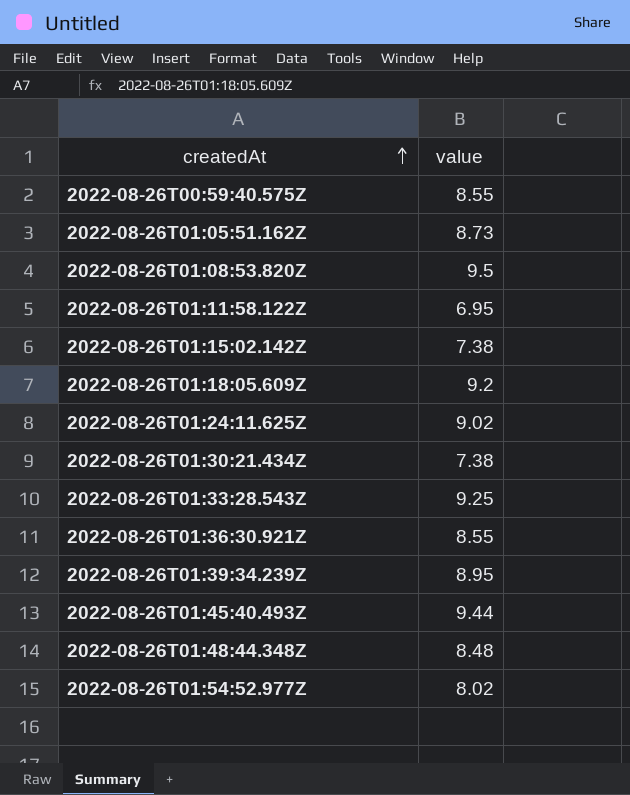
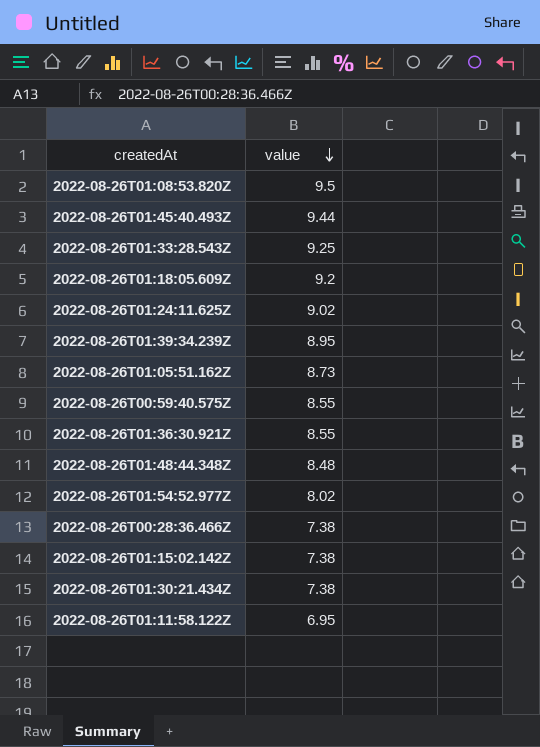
row order: createdAt ascending -> value descending
row 2022-08-26T00:28:36.466Z: none -> 7.38

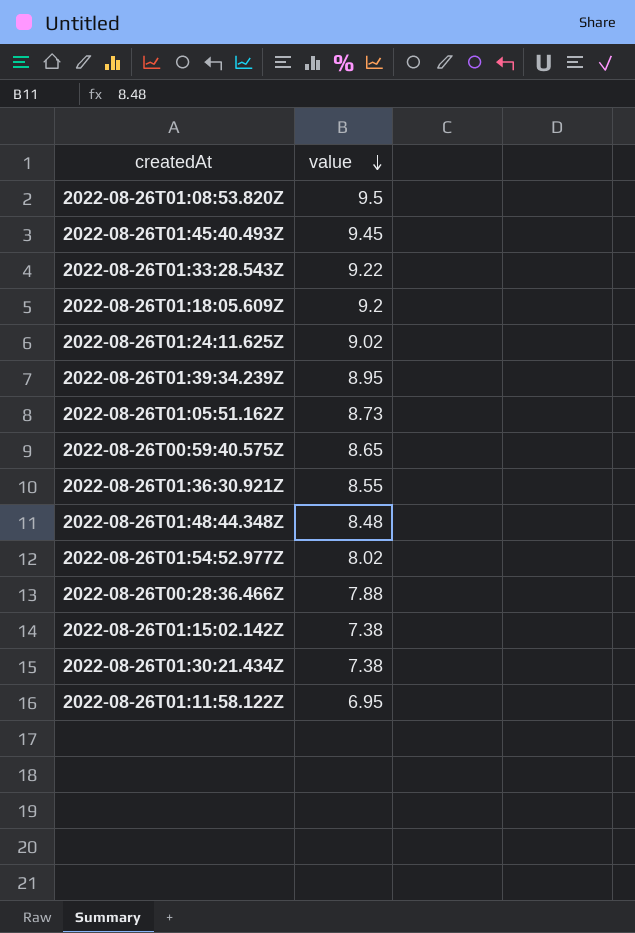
2022-08-26T01:45:40.493Z | value: 9.44 -> 9.45
2022-08-26T01:33:28.543Z | value: 9.25 -> 9.22
2022-08-26T00:59:40.575Z | value: 8.55 -> 8.65
2022-08-26T00:28:36.466Z | value: 7.38 -> 7.88

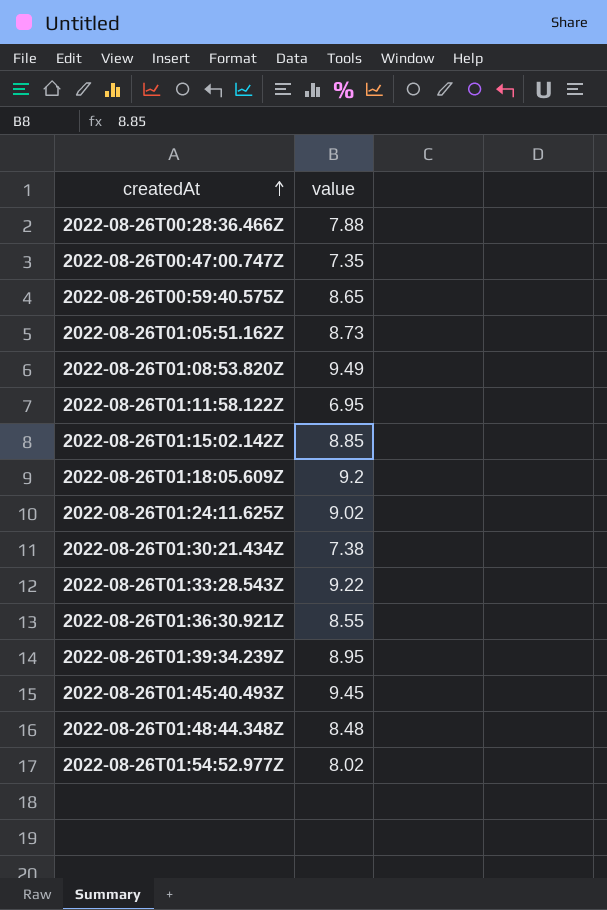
row order: value descending -> createdAt ascending
row 2022-08-26T00:47:00.747Z: none -> 7.35
2022-08-26T01:08:53.820Z | value: 9.5 -> 9.49
2022-08-26T01:15:02.142Z | value: 7.38 -> 8.85

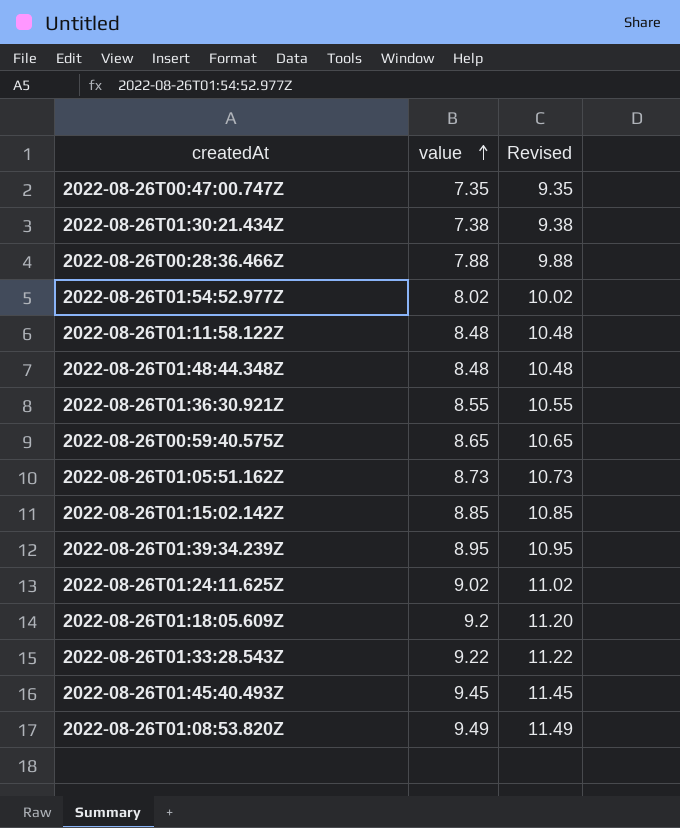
row order: createdAt ascending -> value ascending
column Revised | formula: none -> [value] + 2
2022-08-26T01:11:58.122Z | value: 6.95 -> 8.48

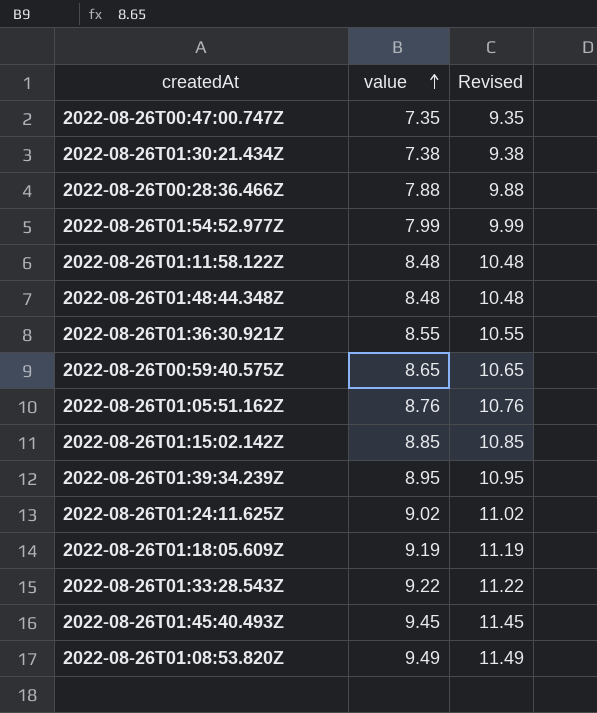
2022-08-26T01:54:52.977Z | value: 8.02 -> 7.99
2022-08-26T01:54:52.977Z | Revised: 10.02 -> 9.99
2022-08-26T01:05:51.162Z | value: 8.73 -> 8.76
2022-08-26T01:05:51.162Z | Revised: 10.73 -> 10.76
2022-08-26T01:18:05.609Z | value: 9.2 -> 9.19
2022-08-26T01:18:05.609Z | Revised: 11.20 -> 11.19

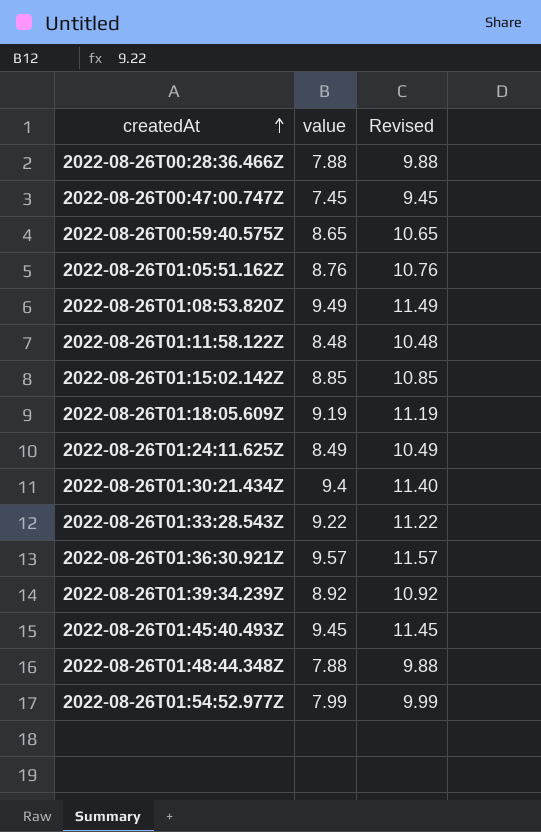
row order: value ascending -> createdAt ascending
2022-08-26T00:47:00.747Z | value: 7.35 -> 7.45
2022-08-26T00:47:00.747Z | Revised: 9.35 -> 9.45
2022-08-26T01:24:11.625Z | value: 9.02 -> 8.49
2022-08-26T01:24:11.625Z | Revised: 11.02 -> 10.49
2022-08-26T01:30:21.434Z | value: 7.38 -> 9.4
2022-08-26T01:30:21.434Z | Revised: 9.38 -> 11.40
2022-08-26T01:36:30.921Z | value: 8.55 -> 9.57
2022-08-26T01:36:30.921Z | Revised: 10.55 -> 11.57
2022-08-26T01:39:34.239Z | value: 8.95 -> 8.92
2022-08-26T01:39:34.239Z | Revised: 10.95 -> 10.92
2022-08-26T01:48:44.348Z | value: 8.48 -> 7.88
2022-08-26T01:48:44.348Z | Revised: 10.48 -> 9.88

